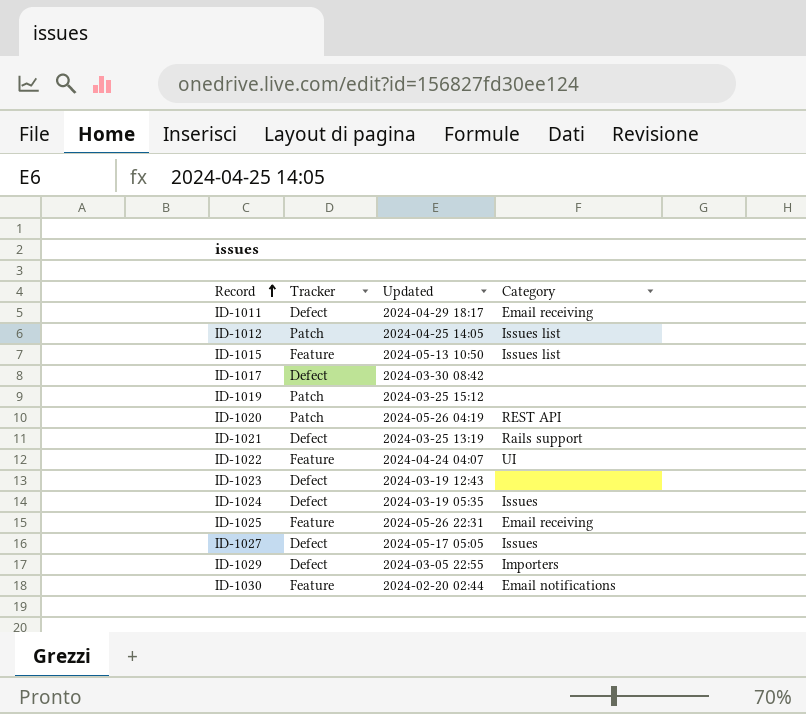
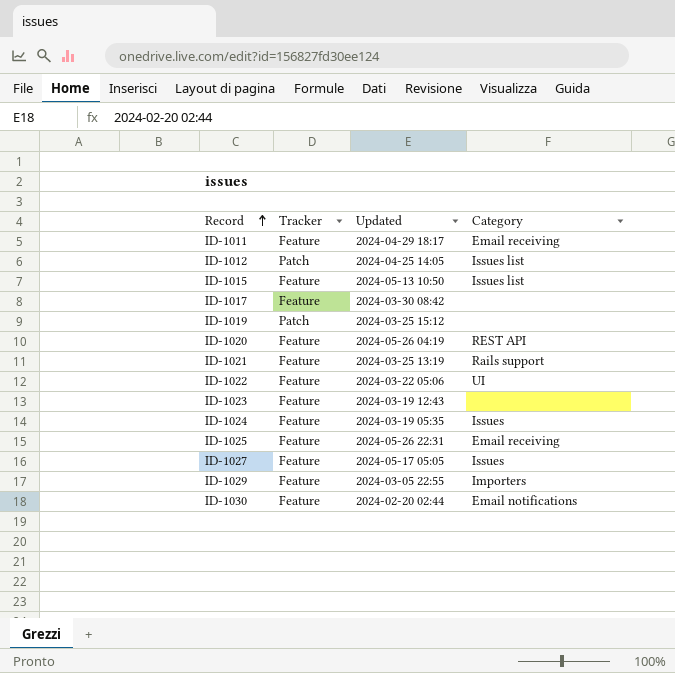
ID-1011 | Tracker: Defect -> Feature
ID-1017 | Tracker: Defect -> Feature
ID-1020 | Tracker: Patch -> Feature
ID-1021 | Tracker: Defect -> Feature
ID-1022 | Updated: 2024-04-24 04:07 -> 2024-03-22 05:06
ID-1023 | Tracker: Defect -> Feature
ID-1024 | Tracker: Defect -> Feature
ID-1027 | Tracker: Defect -> Feature
ID-1029 | Tracker: Defect -> Feature

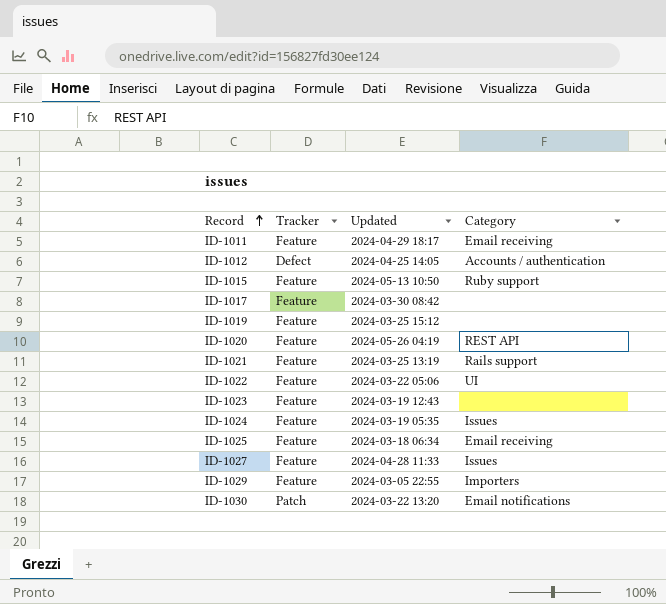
ID-1012 | Tracker: Patch -> Defect
ID-1012 | Category: Issues list -> Accounts / authentication
ID-1015 | Category: Issues list -> Ruby support
ID-1019 | Tracker: Patch -> Feature
ID-1025 | Updated: 2024-05-26 22:31 -> 2024-03-18 06:34
ID-1027 | Updated: 2024-05-17 05:05 -> 2024-04-28 11:33
ID-1030 | Tracker: Feature -> Patch
ID-1030 | Updated: 2024-02-20 02:44 -> 2024-03-22 13:20

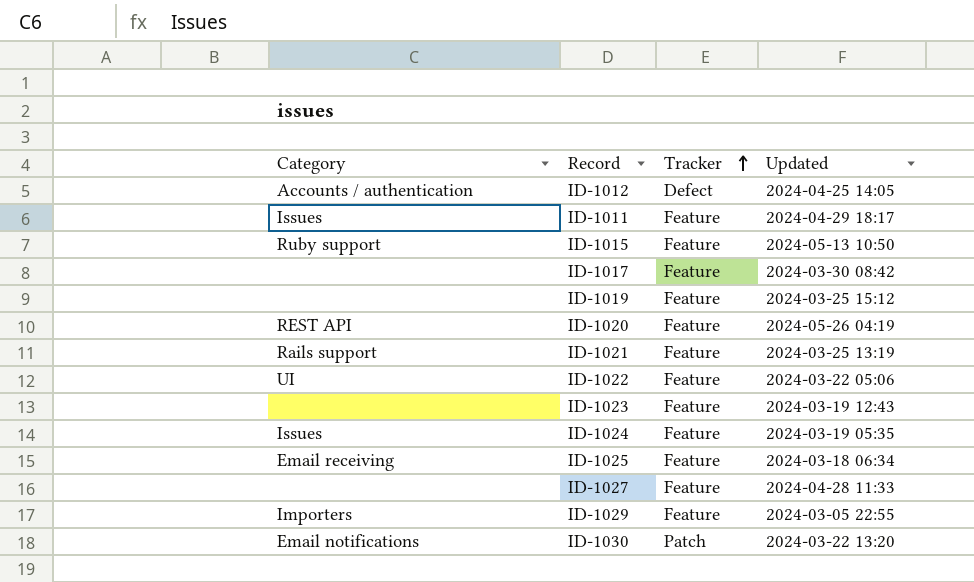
row order: Record ascending -> Tracker ascending
column Category | position: 4 -> 1
ID-1011 | Category: Email receiving -> Issues
ID-1027 | Category: Issues -> none

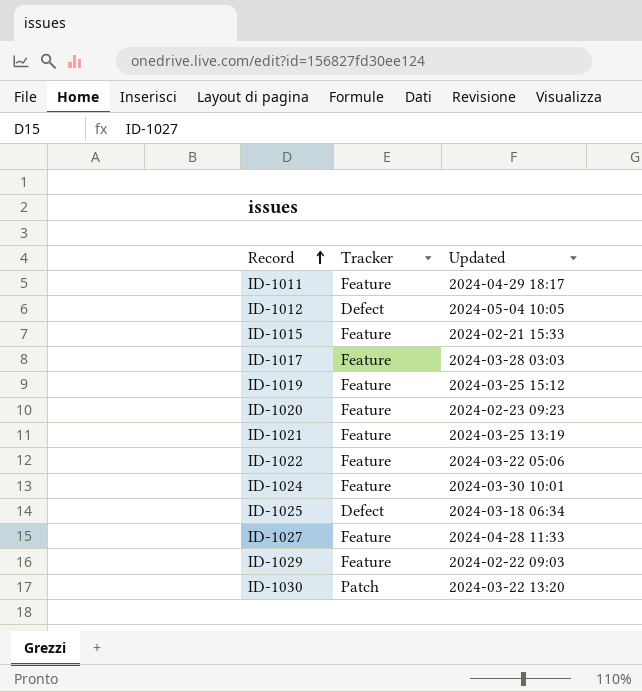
row order: Tracker ascending -> Record ascending
column Category | position: 1 -> none
row ID-1023: none | Feature | 2024-03-19 12:43 -> none
ID-1012 | Updated: 2024-04-25 14:05 -> 2024-05-04 10:05
ID-1015 | Updated: 2024-05-13 10:50 -> 2024-02-21 15:33
ID-1017 | Updated: 2024-03-30 08:42 -> 2024-03-28 03:03
ID-1020 | Updated: 2024-05-26 04:19 -> 2024-02-23 09:23
ID-1024 | Updated: 2024-03-19 05:35 -> 2024-03-30 10:01
ID-1025 | Tracker: Feature -> Defect
ID-1029 | Updated: 2024-03-05 22:55 -> 2024-02-22 09:03

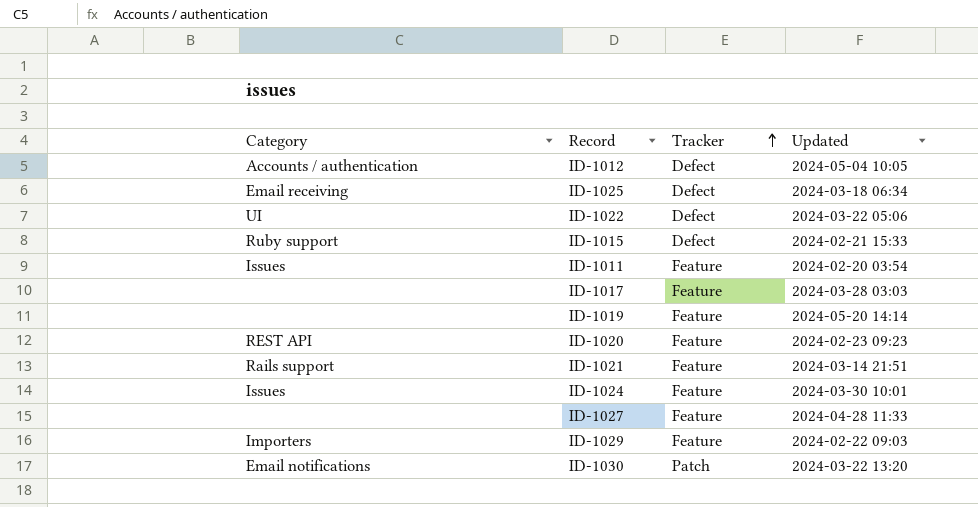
row order: Record ascending -> Tracker ascending
column Category | position: none -> 1
ID-1022 | Tracker: Feature -> Defect
ID-1015 | Tracker: Feature -> Defect
ID-1011 | Updated: 2024-04-29 18:17 -> 2024-02-20 03:54
ID-1019 | Updated: 2024-03-25 15:12 -> 2024-05-20 14:14
ID-1021 | Updated: 2024-03-25 13:19 -> 2024-03-14 21:51

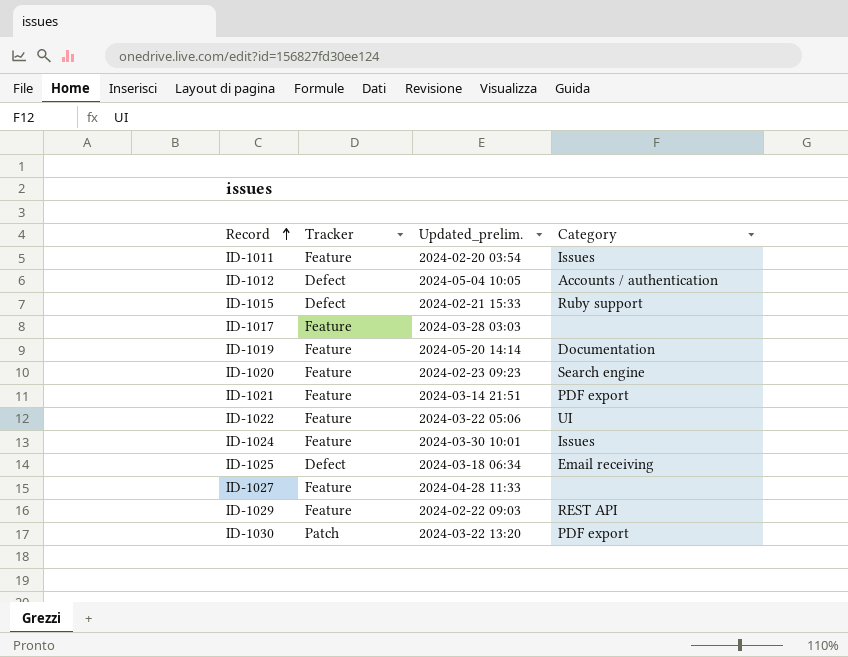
row order: Tracker ascending -> Record ascending
column name: Updated -> Updated_prelim.
column Category | position: 1 -> 4
ID-1019 | Category: none -> Documentation
ID-1020 | Category: REST API -> Search engine
ID-1021 | Category: Rails support -> PDF export
ID-1022 | Tracker: Defect -> Feature
ID-1029 | Category: Importers -> REST API
ID-1030 | Category: Email notifications -> PDF export

